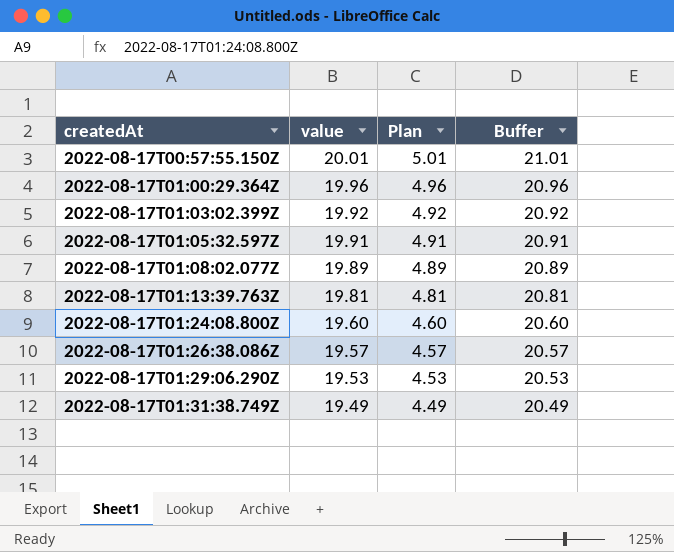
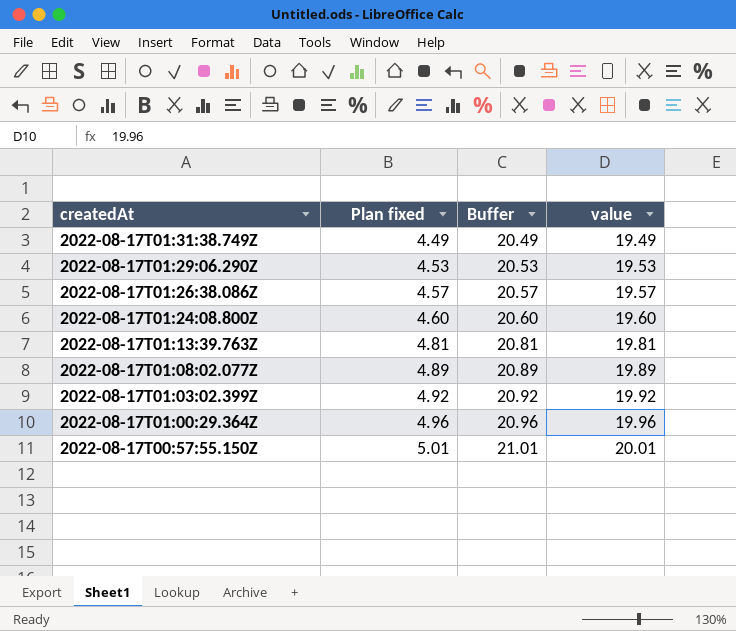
row order: createdAt ascending -> createdAt descending
column name: Plan -> Plan fixed
column value | position: 2 -> 4
row 2022-08-17T01:05:32.597Z: 19.91 | 4.91 | 20.91 -> none

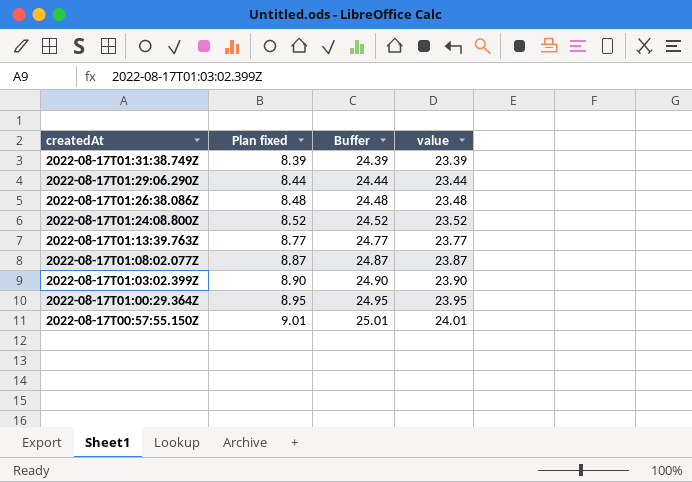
2022-08-17T01:31:38.749Z | Plan fixed: 4.49 -> 8.39
2022-08-17T01:31:38.749Z | Buffer: 20.49 -> 24.39
2022-08-17T01:31:38.749Z | value: 19.49 -> 23.39
2022-08-17T01:29:06.290Z | Plan fixed: 4.53 -> 8.44
2022-08-17T01:29:06.290Z | Buffer: 20.53 -> 24.44
2022-08-17T01:29:06.290Z | value: 19.53 -> 23.44
2022-08-17T01:26:38.086Z | Plan fixed: 4.57 -> 8.48
2022-08-17T01:26:38.086Z | Buffer: 20.57 -> 24.48
2022-08-17T01:26:38.086Z | value: 19.57 -> 23.48
2022-08-17T01:24:08.800Z | Plan fixed: 4.60 -> 8.52
2022-08-17T01:24:08.800Z | Buffer: 20.60 -> 24.52
2022-08-17T01:24:08.800Z | value: 19.60 -> 23.52
2022-08-17T01:13:39.763Z | Plan fixed: 4.81 -> 8.77
2022-08-17T01:13:39.763Z | Buffer: 20.81 -> 24.77
2022-08-17T01:13:39.763Z | value: 19.81 -> 23.77
2022-08-17T01:08:02.077Z | Plan fixed: 4.89 -> 8.87
2022-08-17T01:08:02.077Z | Buffer: 20.89 -> 24.87
2022-08-17T01:08:02.077Z | value: 19.89 -> 23.87
2022-08-17T01:03:02.399Z | Plan fixed: 4.92 -> 8.90
2022-08-17T01:03:02.399Z | Buffer: 20.92 -> 24.90
2022-08-17T01:03:02.399Z | value: 19.92 -> 23.90
2022-08-17T01:00:29.364Z | Plan fixed: 4.96 -> 8.95
2022-08-17T01:00:29.364Z | Buffer: 20.96 -> 24.95
2022-08-17T01:00:29.364Z | value: 19.96 -> 23.95
2022-08-17T00:57:55.150Z | Plan fixed: 5.01 -> 9.01
2022-08-17T00:57:55.150Z | Buffer: 21.01 -> 25.01
2022-08-17T00:57:55.150Z | value: 20.01 -> 24.01

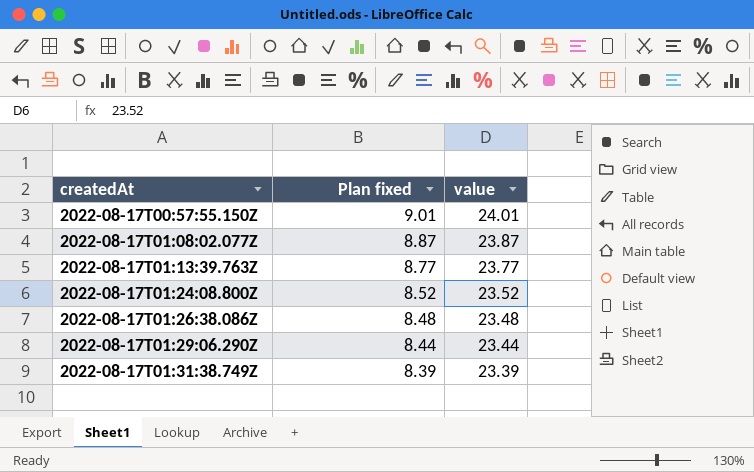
row order: createdAt descending -> createdAt ascending
column Buffer | formula: [value] + 1 -> none
row 2022-08-17T01:03:02.399Z: 8.90 | 24.90 | 23.90 -> none
row 2022-08-17T01:00:29.364Z: 8.95 | 24.95 | 23.95 -> none

